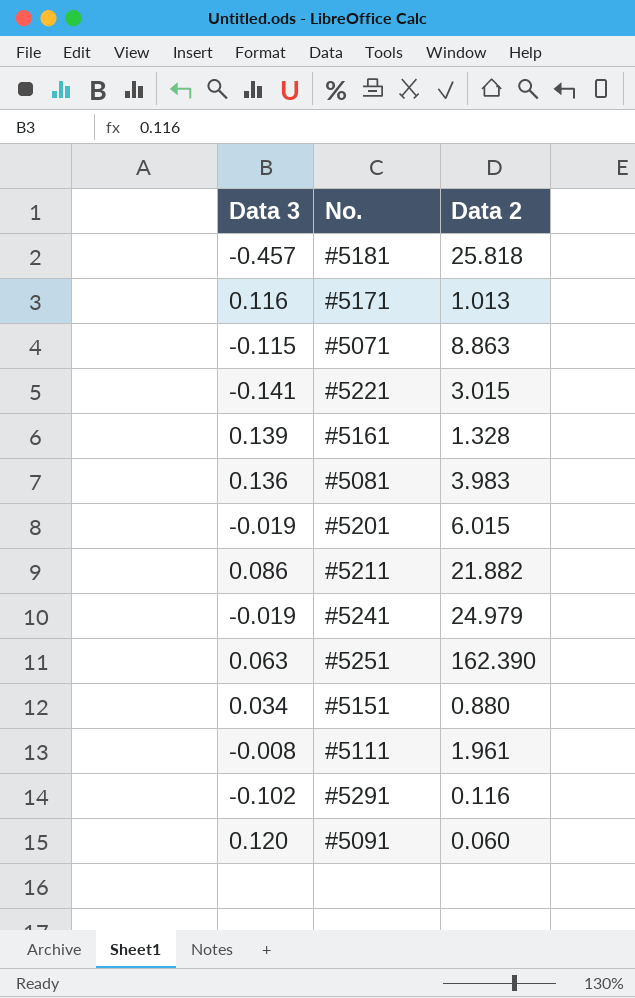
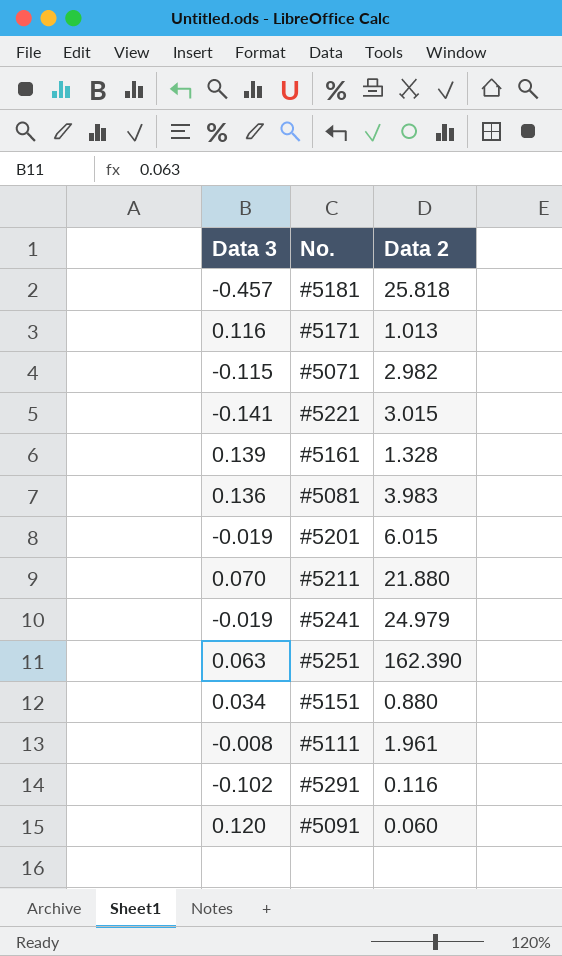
#5071 | Data 2: 8.863 -> 2.982
#5211 | Data 3: 0.086 -> 0.070
#5211 | Data 2: 21.882 -> 21.880

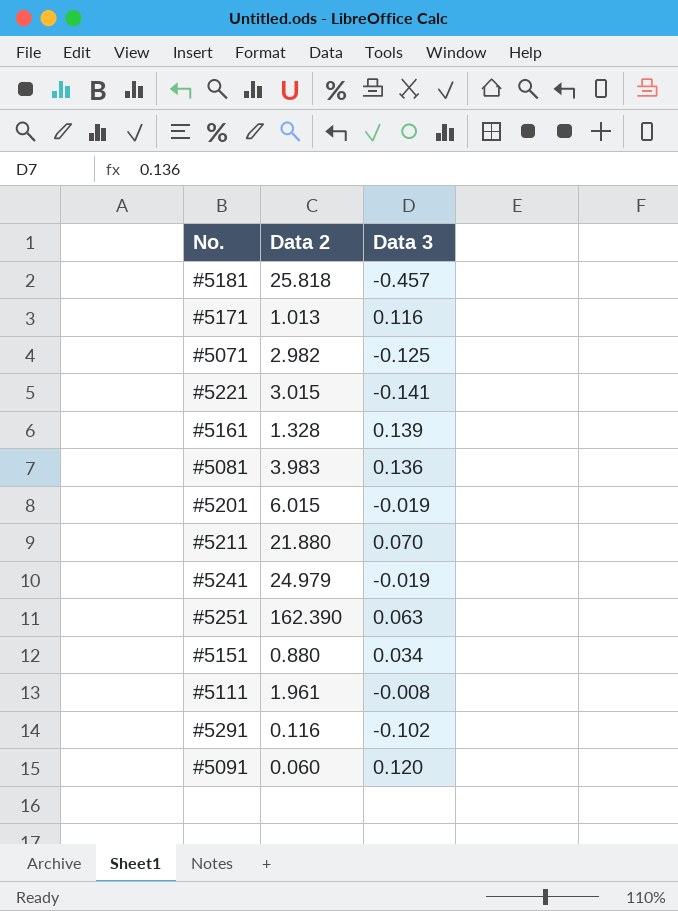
column Data 3 | position: 1 -> 3
#5071 | Data 3: -0.115 -> -0.125

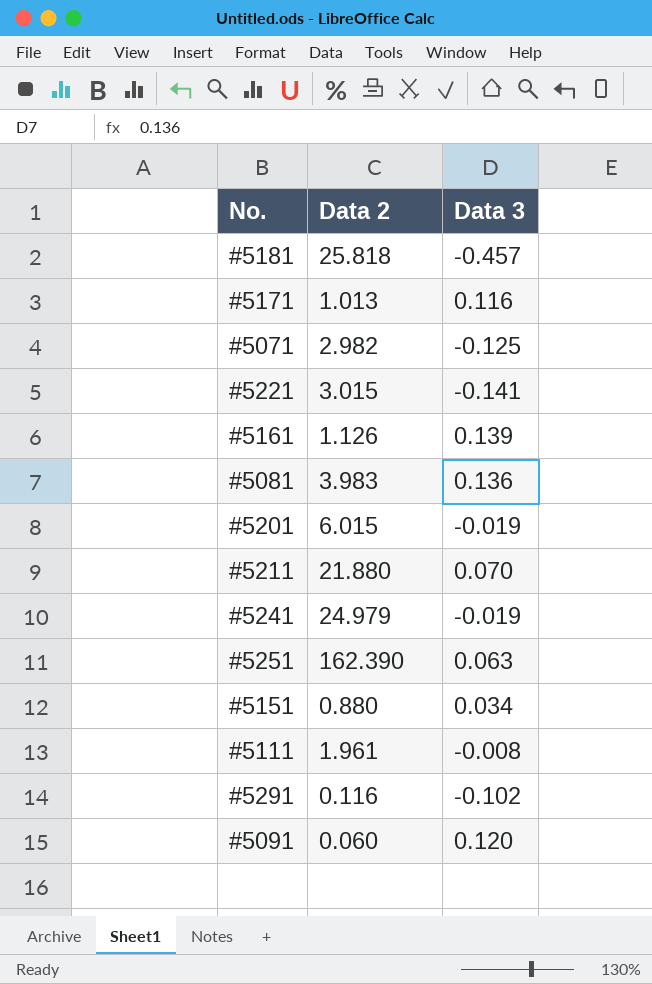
#5161 | Data 2: 1.328 -> 1.126

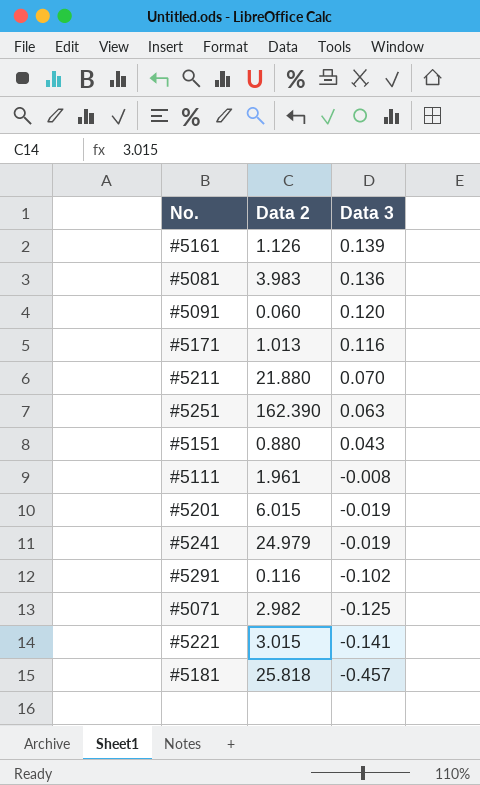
row order: none -> Data 3 descending
#5151 | Data 3: 0.034 -> 0.043

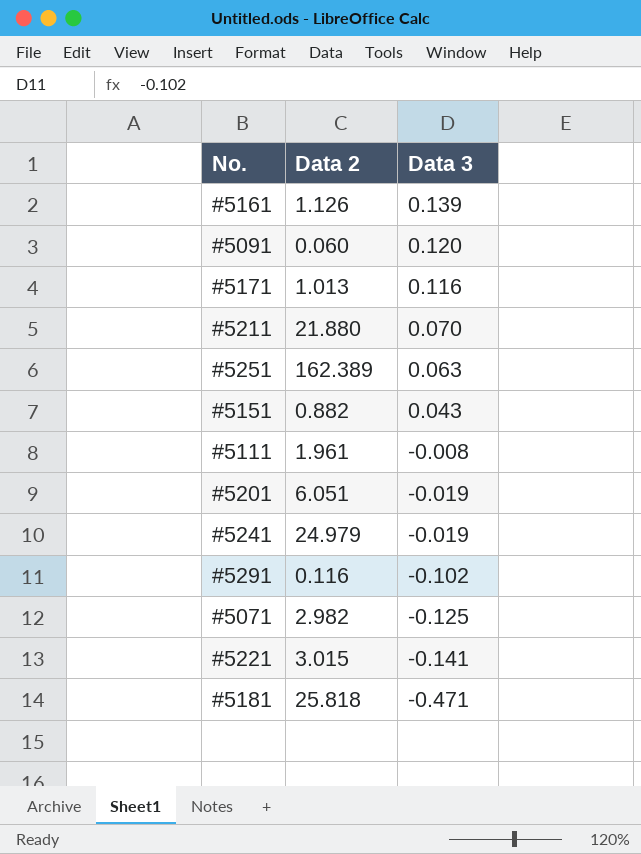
row #5081: 3.983 | 0.136 -> none
#5251 | Data 2: 162.390 -> 162.389
#5151 | Data 2: 0.880 -> 0.882
#5201 | Data 2: 6.015 -> 6.051
#5181 | Data 3: -0.457 -> -0.471

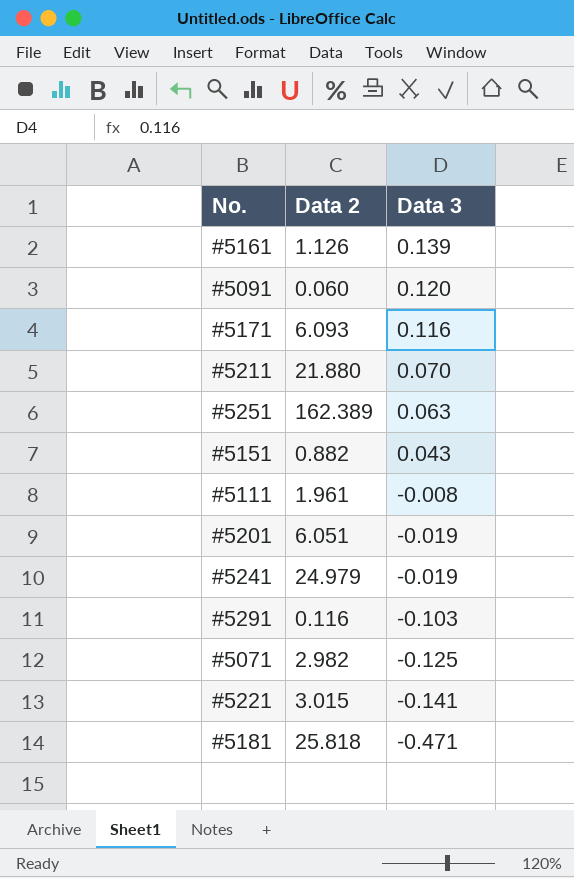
#5171 | Data 2: 1.013 -> 6.093
#5291 | Data 3: -0.102 -> -0.103

